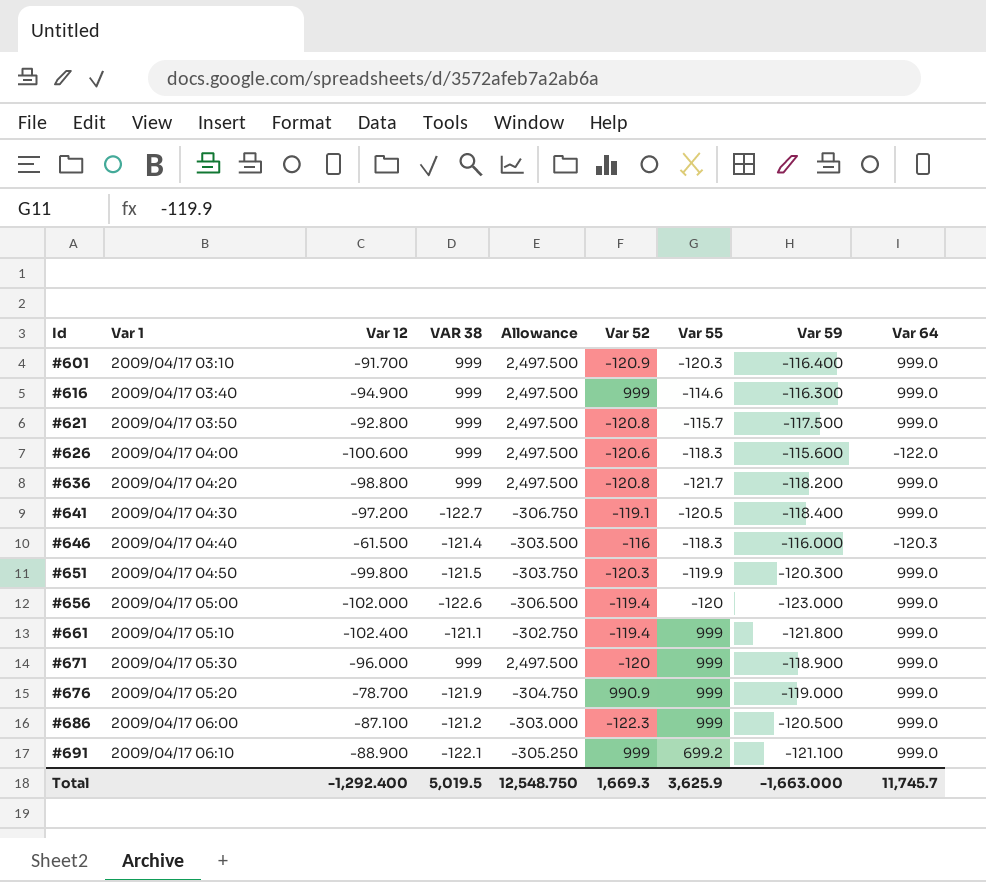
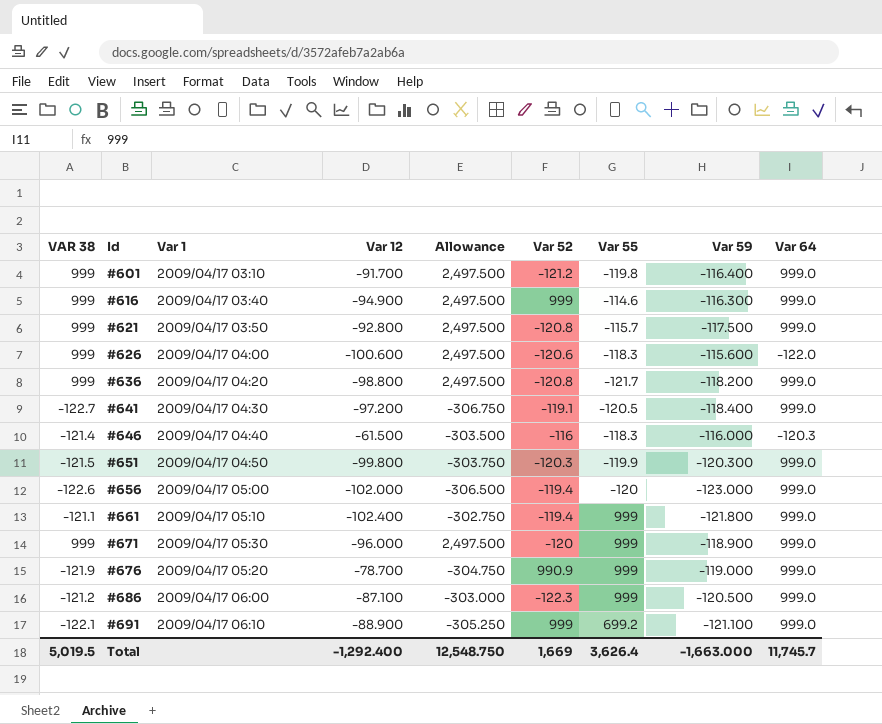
column VAR 38 | position: 4 -> 1
#601 | Var 52: -120.9 -> -121.2
#601 | Var 55: -120.3 -> -119.8
Total | Var 52: 1,669.3 -> 1,669
Total | Var 55: 3,625.9 -> 3,626.4

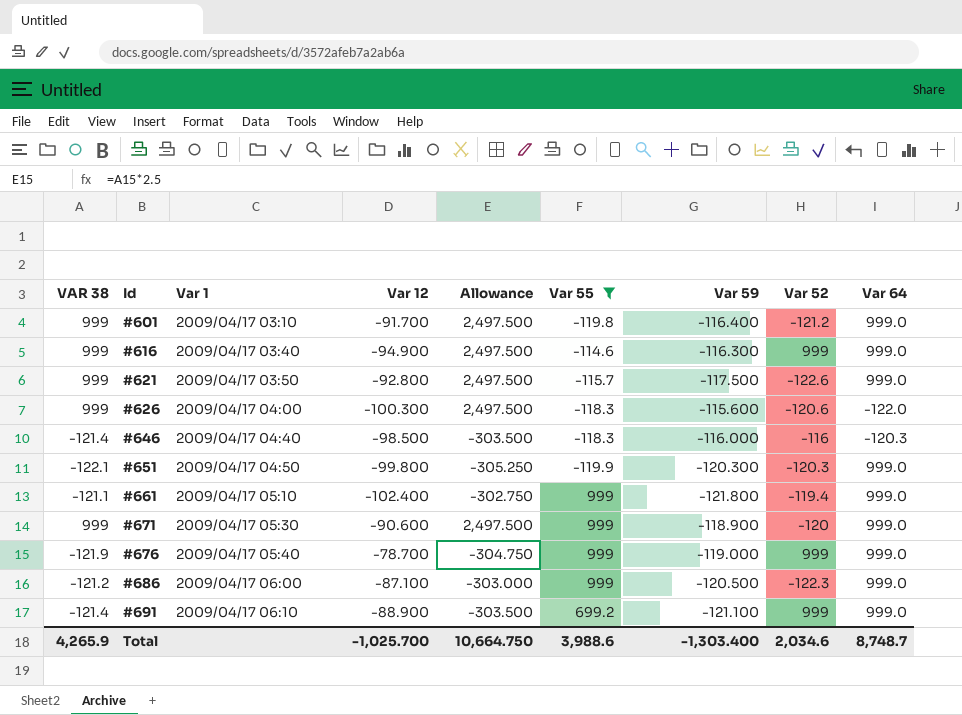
filter: none -> Var 55 >= -119.9
column Var 52 | position: 6 -> 8
#621 | Var 52: -120.8 -> -122.6
#626 | Var 12: -100.600 -> -100.300
#646 | Var 12: -61.500 -> -98.500
#651 | VAR 38: -121.5 -> -122.1
#651 | Allowance: -303.750 -> -305.250
#671 | Var 12: -96.000 -> -90.600
#676 | Var 1: 2009/04/17 05:20 -> 2009/04/17 05:40
#676 | Var 52: 990.9 -> 999
#691 | VAR 38: -122.1 -> -121.4
#691 | Allowance: -305.250 -> -303.500
Total | VAR 38: 5,019.5 -> 4,265.9
Total | Var 12: -1,292.400 -> -1,025.700
Total | Allowance: 12,548.750 -> 10,664.750
Total | Var 55: 3,626.4 -> 3,988.6
Total | Var 59: -1,663.000 -> -1,303.400
Total | Var 52: 1,669 -> 2,034.6
Total | Var 64: 11,745.7 -> 8,748.7

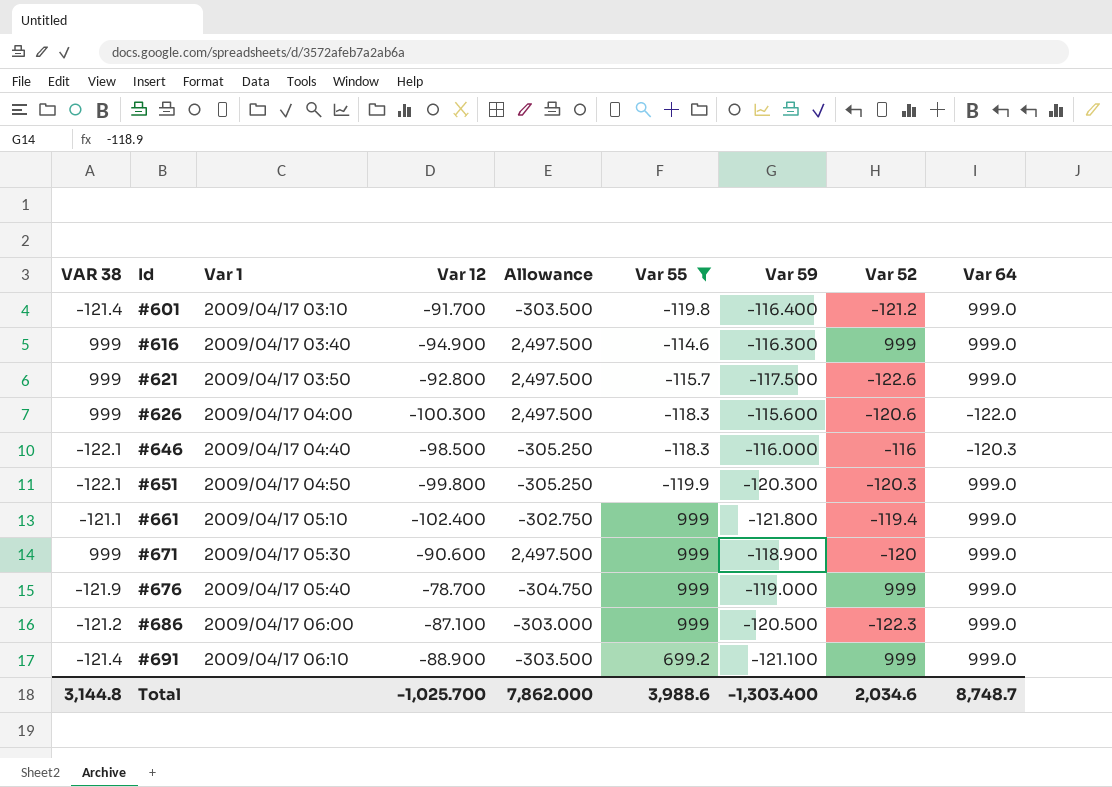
#601 | VAR 38: 999 -> -121.4
#601 | Allowance: 2,497.500 -> -303.500
#646 | VAR 38: -121.4 -> -122.1
#646 | Allowance: -303.500 -> -305.250
Total | VAR 38: 4,265.9 -> 3,144.8
Total | Allowance: 10,664.750 -> 7,862.000

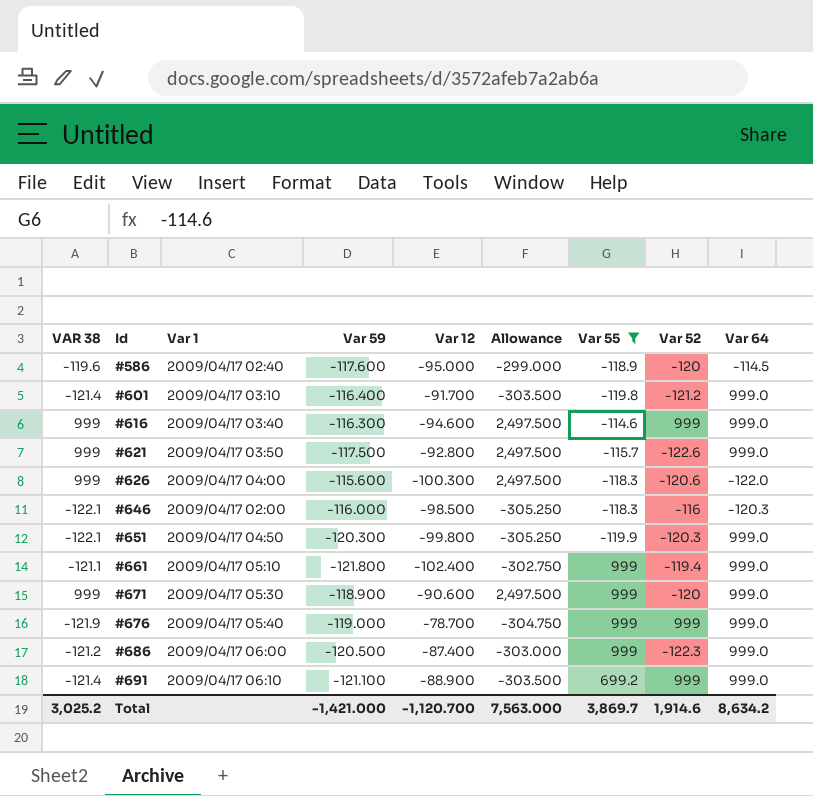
column Var 59 | position: 7 -> 4
row #586: none -> -119.6 | 2009/04/17 02:40 | -117.600 | -95.000 | -299.000 | -118.9 | -120 | -114.5
#616 | Var 12: -94.900 -> -94.600
#646 | Var 1: 2009/04/17 04:40 -> 2009/04/17 02:00
#686 | Var 12: -87.100 -> -87.400
Total | VAR 38: 3,144.8 -> 3,025.2
Total | Var 59: -1,303.400 -> -1,421.000
Total | Var 12: -1,025.700 -> -1,120.700
Total | Allowance: 7,862.000 -> 7,563.000
Total | Var 55: 3,988.6 -> 3,869.7
Total | Var 52: 2,034.6 -> 1,914.6
Total | Var 64: 8,748.7 -> 8,634.2

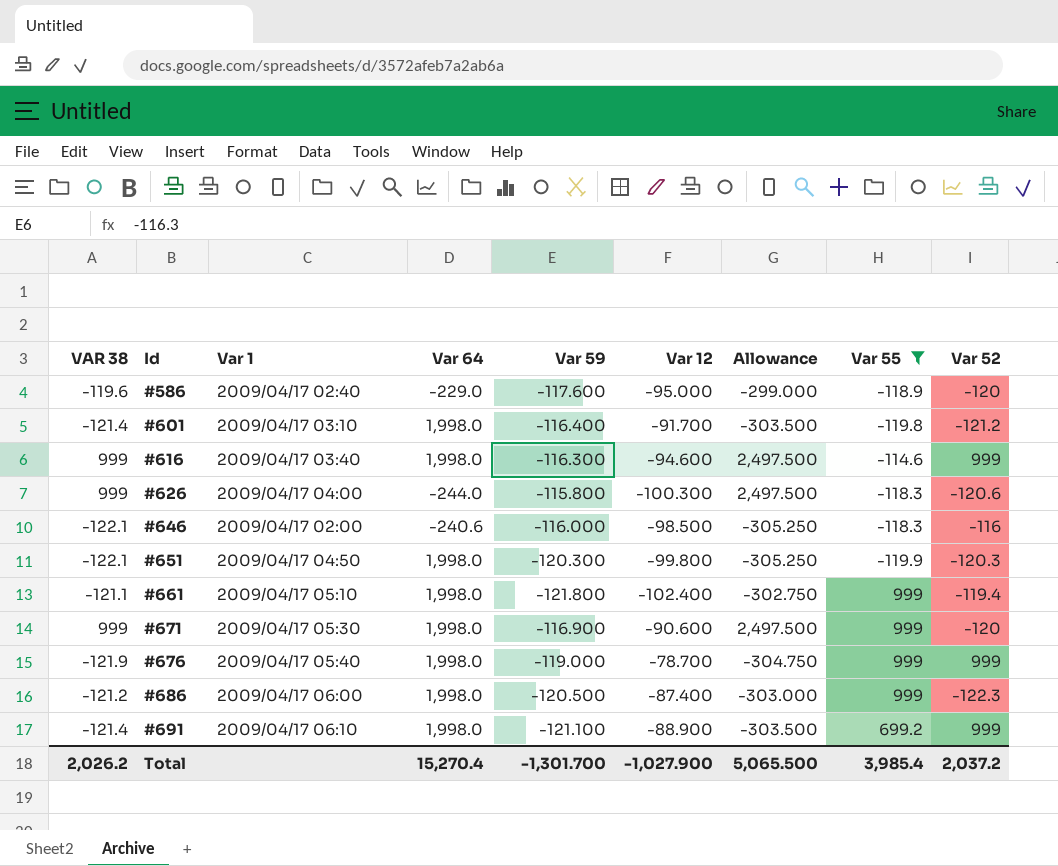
column Var 64 | position: 9 -> 4
row #621: 999 | 2009/04/17 03:50 | -117.500 | -92.800 | 2,497.500 | -115.7 | -122.6 | 999.0 -> none
#586 | Var 64: -114.5 -> -229.0
#601 | Var 64: 999.0 -> 1,998.0
#616 | Var 64: 999.0 -> 1,998.0
#626 | Var 64: -122.0 -> -244.0
#626 | Var 59: -115.600 -> -115.800
#646 | Var 64: -120.3 -> -240.6
#651 | Var 64: 999.0 -> 1,998.0
#661 | Var 64: 999.0 -> 1,998.0
#671 | Var 64: 999.0 -> 1,998.0
#671 | Var 59: -118.900 -> -116.900
#676 | Var 64: 999.0 -> 1,998.0
#686 | Var 64: 999.0 -> 1,998.0
#691 | Var 64: 999.0 -> 1,998.0
Total | VAR 38: 3,025.2 -> 2,026.2
Total | Var 64: 8,634.2 -> 15,270.4
Total | Var 59: -1,421.000 -> -1,301.700
Total | Var 12: -1,120.700 -> -1,027.900
Total | Allowance: 7,563.000 -> 5,065.500
Total | Var 55: 3,869.7 -> 3,985.4
Total | Var 52: 1,914.6 -> 2,037.2

